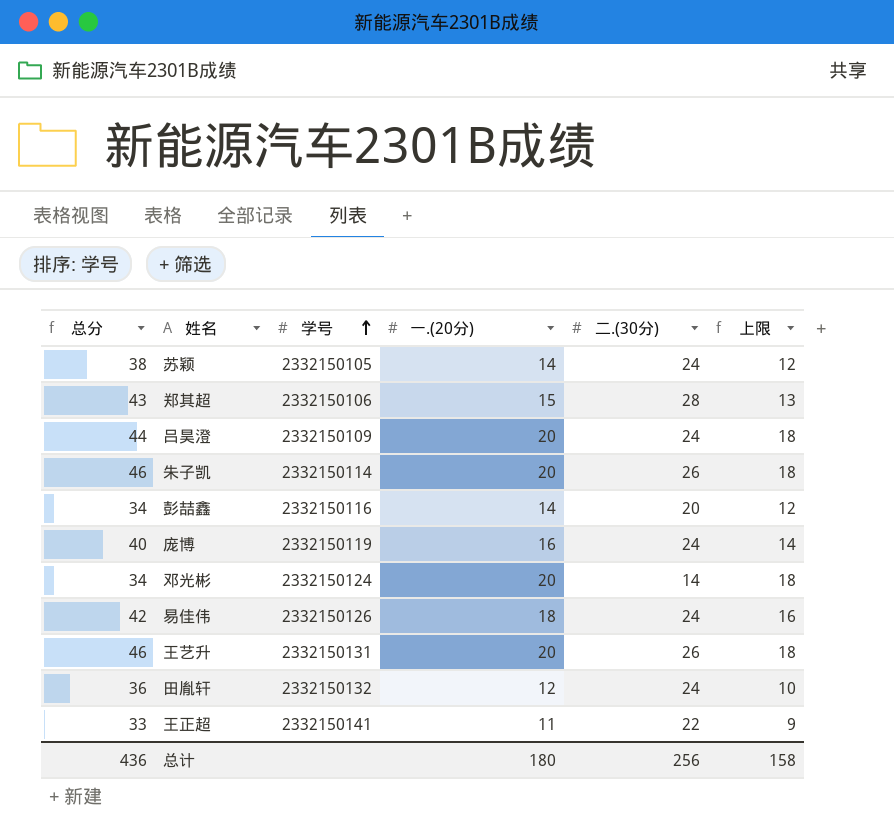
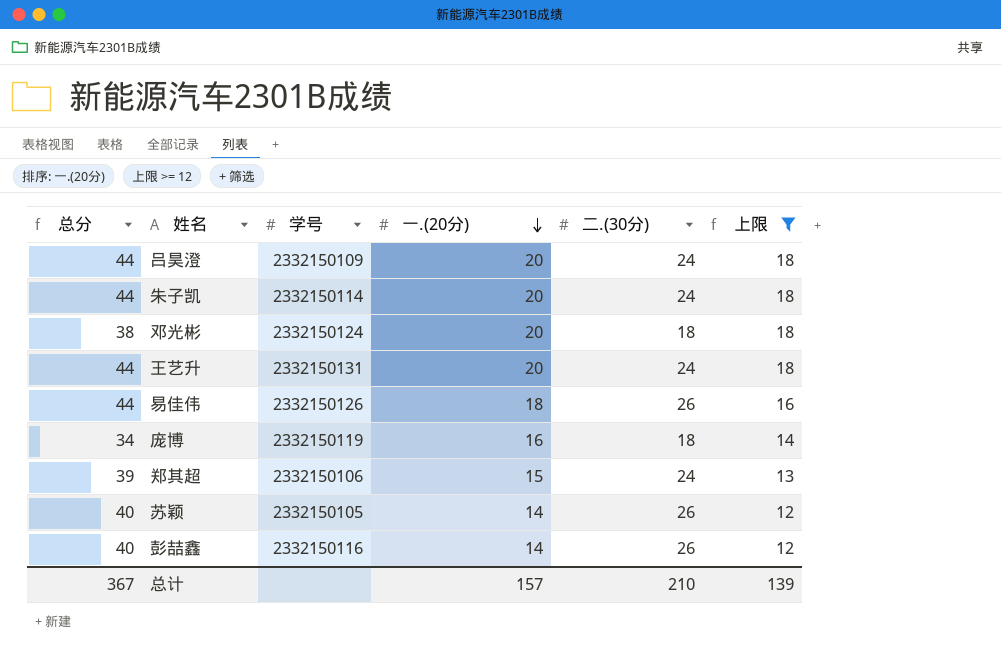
filter: none -> 上限 >= 12
row order: 学号 ascending -> 一.(20分) descending
朱子凯 | 总分: 46 -> 44
朱子凯 | 二.(30分): 26 -> 24
邓光彬 | 总分: 34 -> 38
邓光彬 | 二.(30分): 14 -> 18
王艺升 | 总分: 46 -> 44
王艺升 | 二.(30分): 26 -> 24
易佳伟 | 总分: 42 -> 44
易佳伟 | 二.(30分): 24 -> 26
庞博 | 总分: 40 -> 34
庞博 | 二.(30分): 24 -> 18
郑其超 | 总分: 43 -> 39
郑其超 | 二.(30分): 28 -> 24
苏颖 | 总分: 38 -> 40
苏颖 | 二.(30分): 24 -> 26
彭喆鑫 | 总分: 34 -> 40
彭喆鑫 | 二.(30分): 20 -> 26
总计 | 总分: 436 -> 367
总计 | 一.(20分): 180 -> 157
总计 | 二.(30分): 256 -> 210
总计 | 上限: 158 -> 139

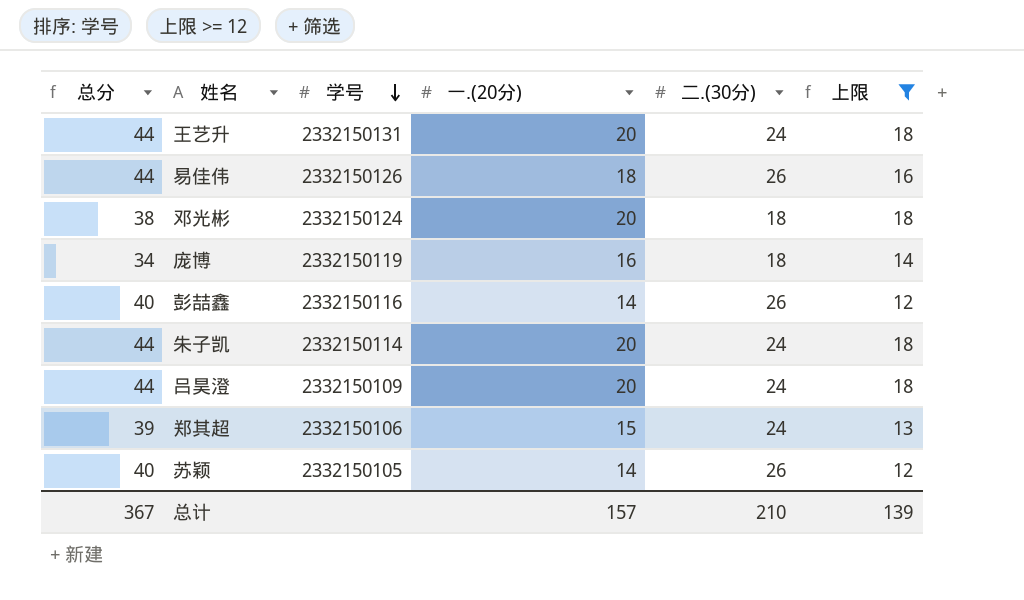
row order: 一.(20分) descending -> 学号 descending

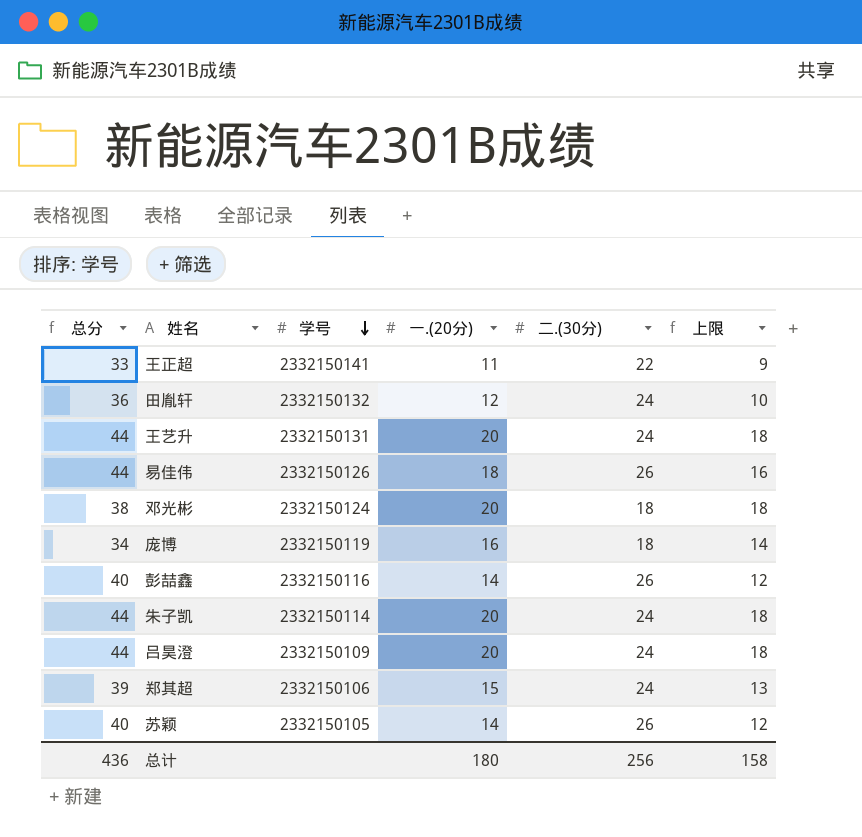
filter: 上限 >= 12 -> none
总计 | 总分: 367 -> 436
总计 | 一.(20分): 157 -> 180
总计 | 二.(30分): 210 -> 256
总计 | 上限: 139 -> 158

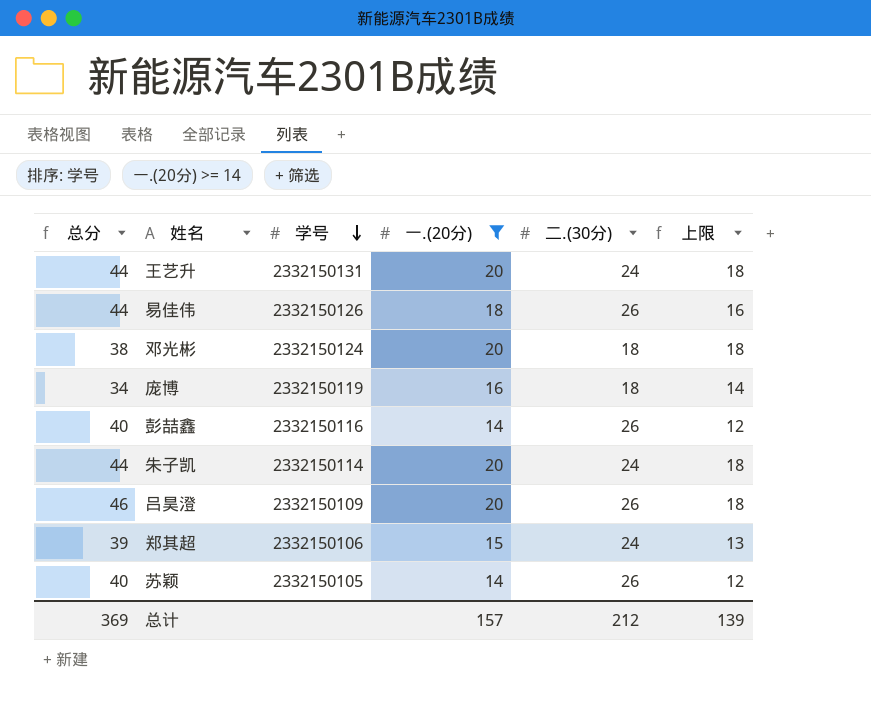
filter: none -> 一.(20分) >= 14
吕昊澄 | 总分: 44 -> 46
吕昊澄 | 二.(30分): 24 -> 26
总计 | 总分: 436 -> 369
总计 | 一.(20分): 180 -> 157
总计 | 二.(30分): 256 -> 212
总计 | 上限: 158 -> 139

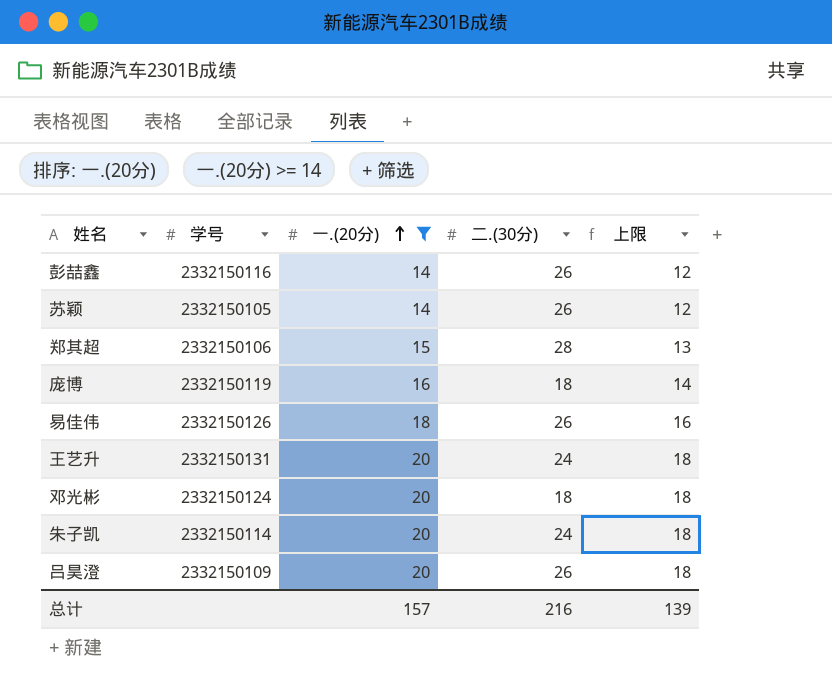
row order: 学号 descending -> 一.(20分) ascending
column 总分 | formula: [一.(20分)] + [二.(30分)] -> none
郑其超 | 二.(30分): 24 -> 28
总计 | 二.(30分): 212 -> 216

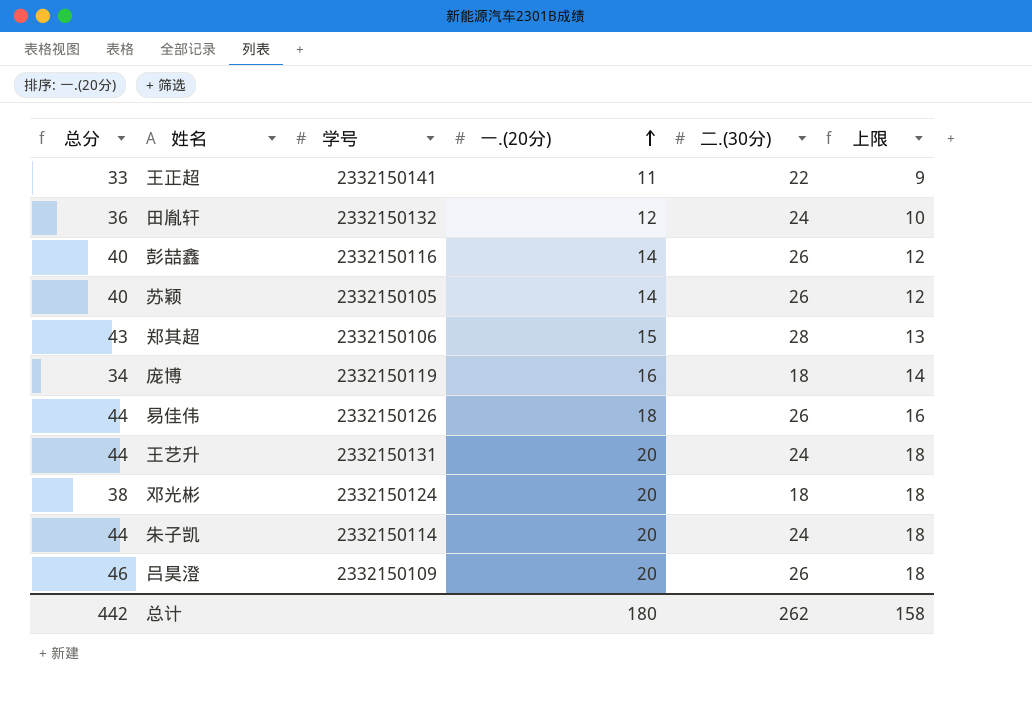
filter: 一.(20分) >= 14 -> none
column 总分 | formula: none -> [一.(20分)] + [二.(30分)]
总计 | 一.(20分): 157 -> 180
总计 | 二.(30分): 216 -> 262
总计 | 上限: 139 -> 158

